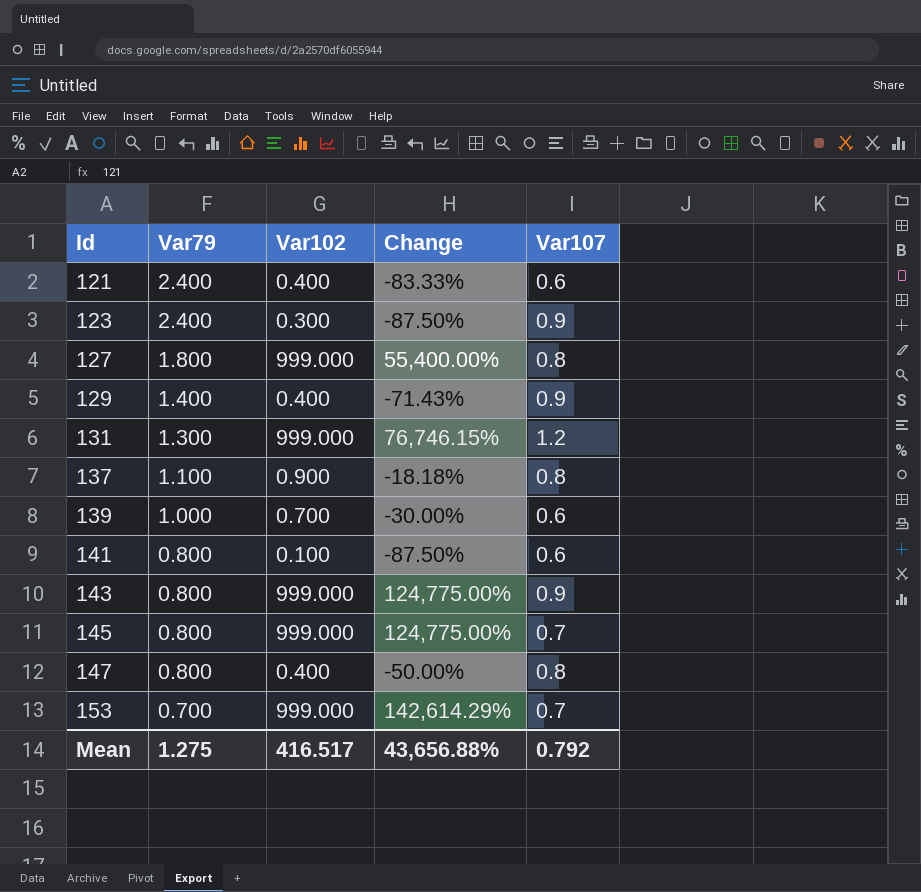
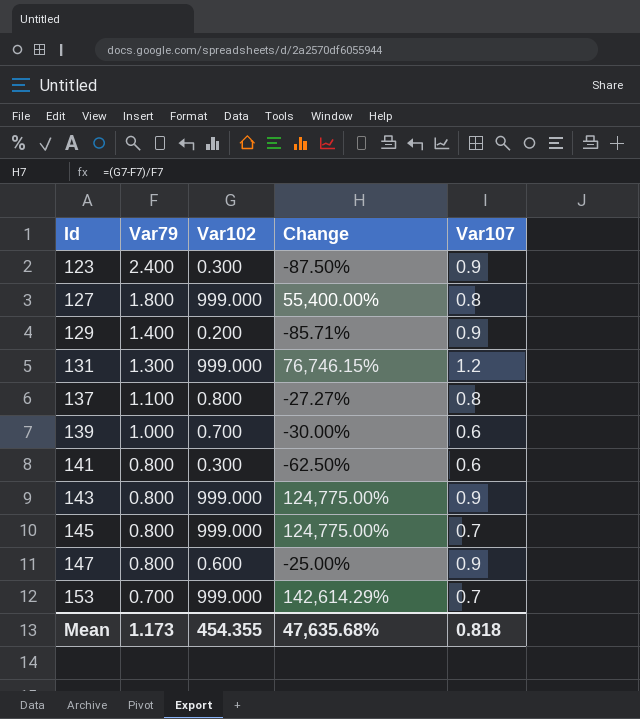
row 121: 2.400 | 0.400 | -83.33% | 0.6 -> none
129 | Var102: 0.400 -> 0.200
129 | Change: -71.43% -> -85.71%
137 | Var102: 0.900 -> 0.800
137 | Change: -18.18% -> -27.27%
141 | Var102: 0.100 -> 0.300
141 | Change: -87.50% -> -62.50%
147 | Var102: 0.400 -> 0.600
147 | Change: -50.00% -> -25.00%
147 | Var107: 0.8 -> 0.9
Mean | Var79: 1.275 -> 1.173
Mean | Var102: 416.517 -> 454.355
Mean | Change: 43,656.88% -> 47,635.68%
Mean | Var107: 0.792 -> 0.818

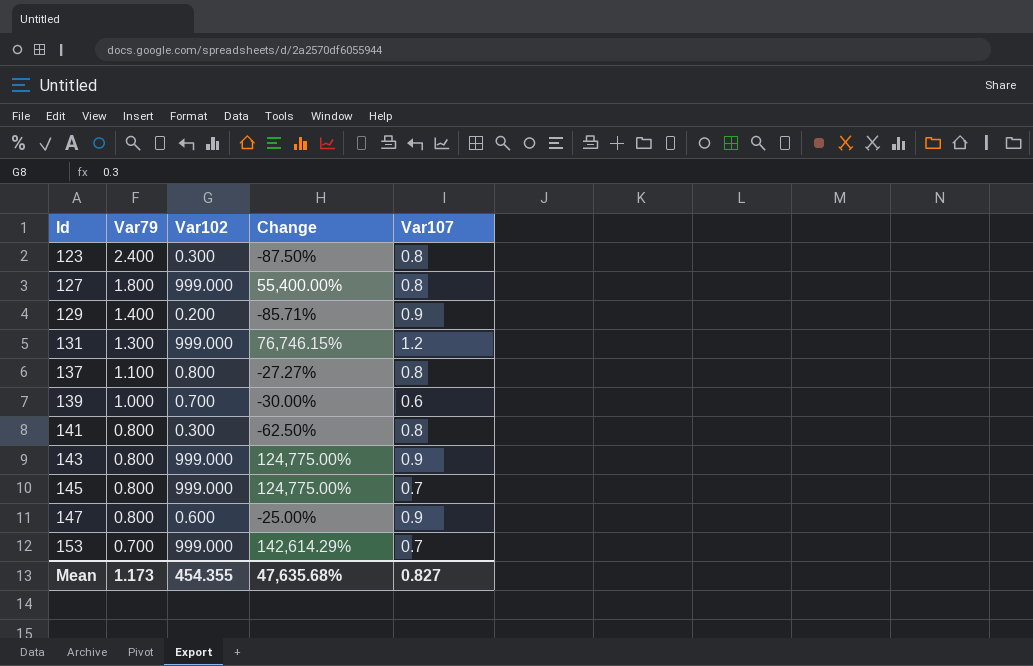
123 | Var107: 0.9 -> 0.8
141 | Var107: 0.6 -> 0.8
Mean | Var107: 0.818 -> 0.827

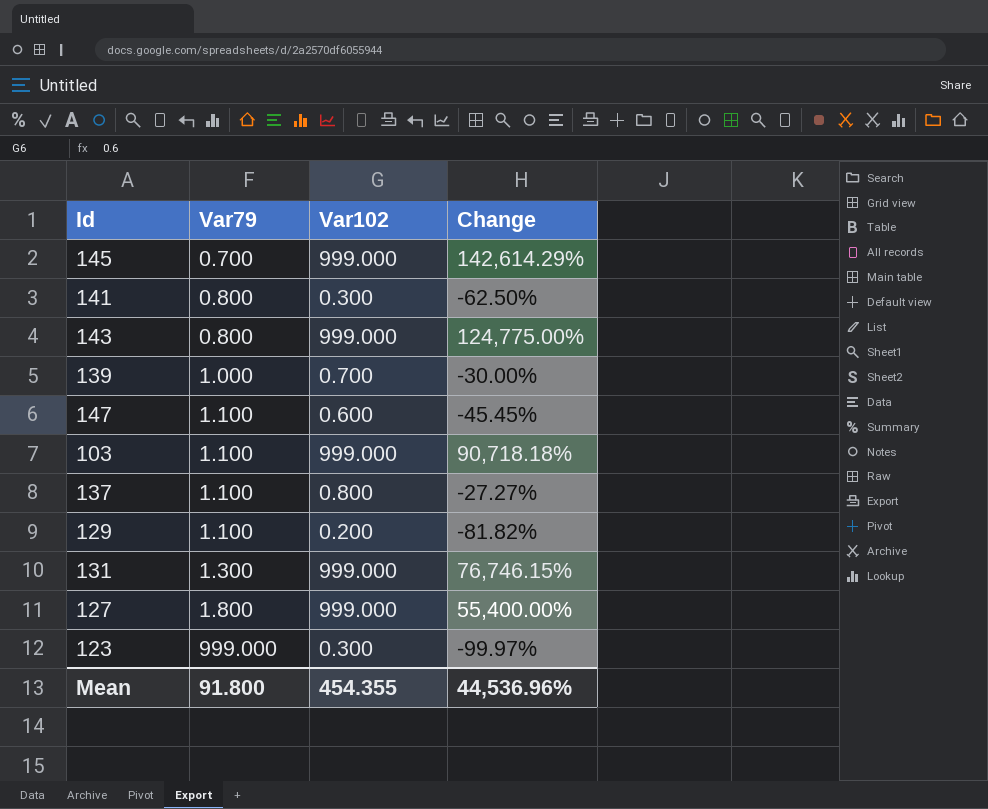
row order: Id ascending -> Var79 ascending
column Var107 | position: 5 -> none
row 153: 0.700 | 999.000 | 142,614.29% | 0.7 -> none
145 | Var79: 0.800 -> 0.700
145 | Change: 124,775.00% -> 142,614.29%
147 | Var79: 0.800 -> 1.100
147 | Change: -25.00% -> -45.45%
row 103: none -> 1.100 | 999.000 | 90,718.18%
129 | Var79: 1.400 -> 1.100
129 | Change: -85.71% -> -81.82%
123 | Var79: 2.400 -> 999.000
123 | Change: -87.50% -> -99.97%
Mean | Var79: 1.173 -> 91.800
Mean | Change: 47,635.68% -> 44,536.96%

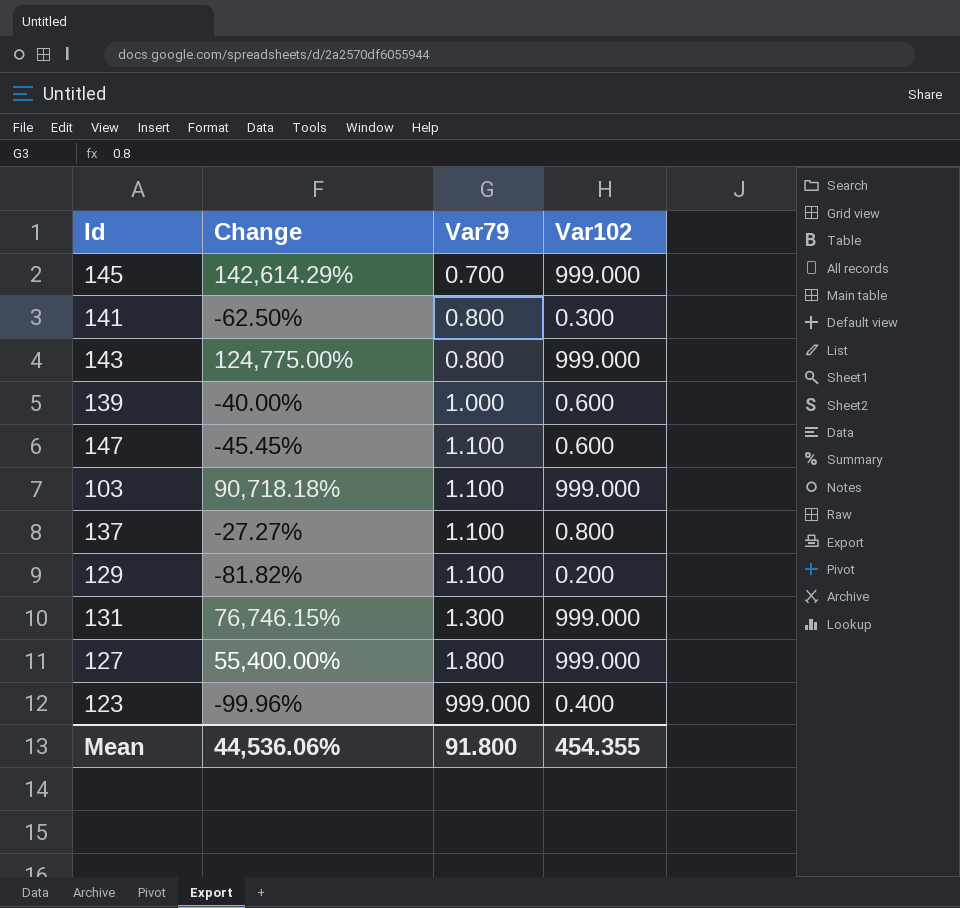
column Change | position: 4 -> 2
139 | Change: -30.00% -> -40.00%
139 | Var102: 0.700 -> 0.600
123 | Change: -99.97% -> -99.96%
123 | Var102: 0.300 -> 0.400
Mean | Change: 44,536.96% -> 44,536.06%

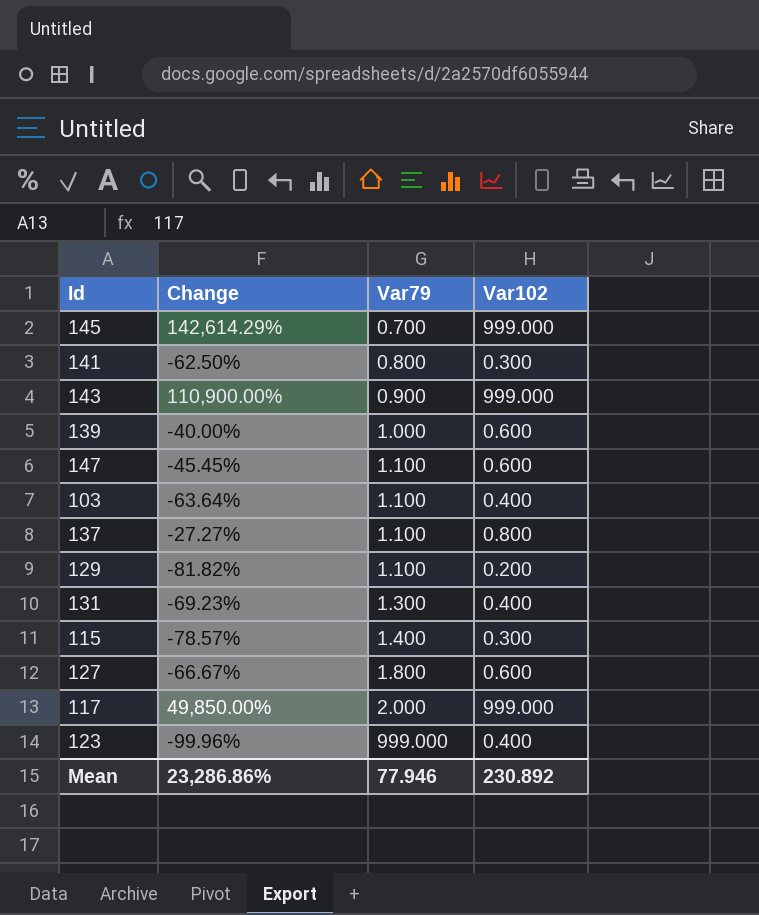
143 | Change: 124,775.00% -> 110,900.00%
143 | Var79: 0.800 -> 0.900
103 | Change: 90,718.18% -> -63.64%
103 | Var102: 999.000 -> 0.400
131 | Change: 76,746.15% -> -69.23%
131 | Var102: 999.000 -> 0.400
row 115: none -> -78.57% | 1.400 | 0.300
127 | Change: 55,400.00% -> -66.67%
127 | Var102: 999.000 -> 0.600
row 117: none -> 49,850.00% | 2.000 | 999.000
Mean | Change: 44,536.06% -> 23,286.86%
Mean | Var79: 91.800 -> 77.946
Mean | Var102: 454.355 -> 230.892

